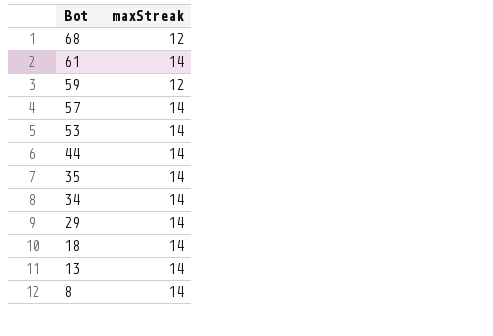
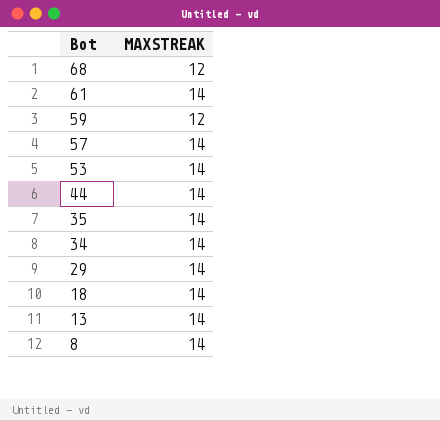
column name: maxStreak -> MAXSTREAK

